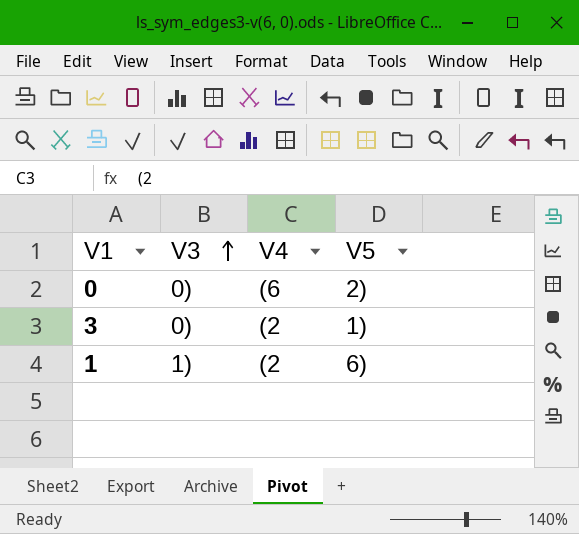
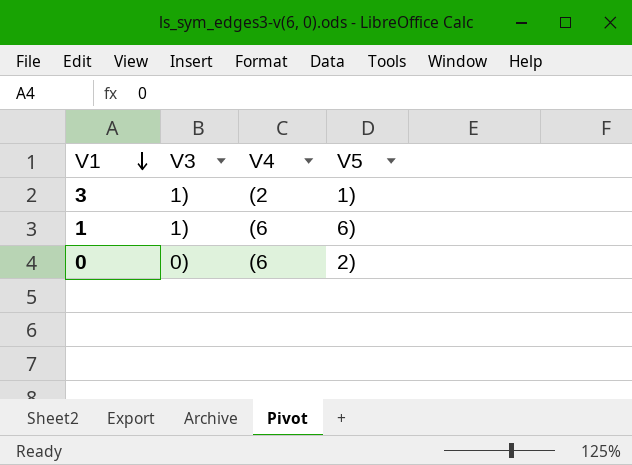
row order: V3 ascending -> V1 descending
3 | V3: 0) -> 1)
1 | V4: (2 -> (6

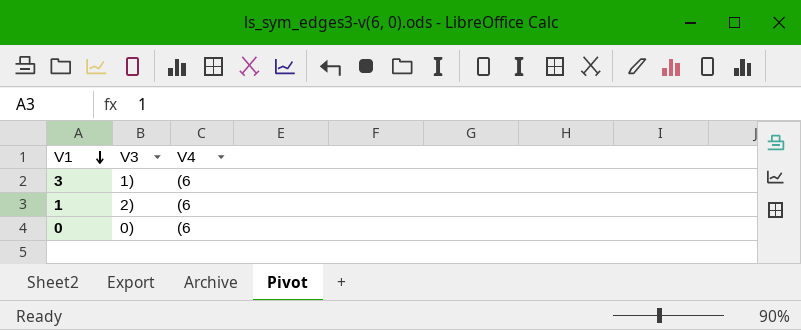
column V5 | position: 4 -> none
3 | V4: (2 -> (6
1 | V3: 1) -> 2)

